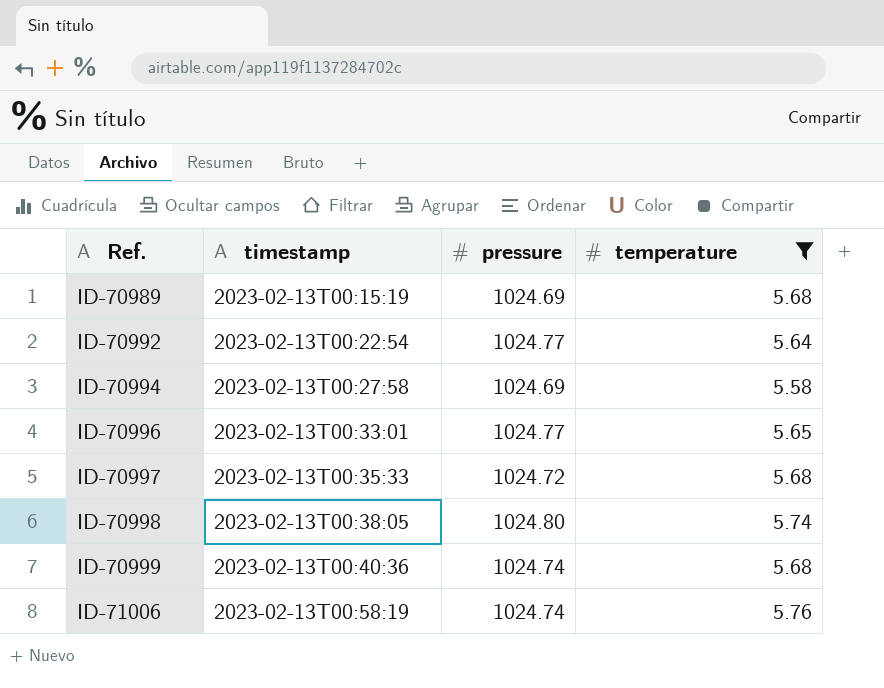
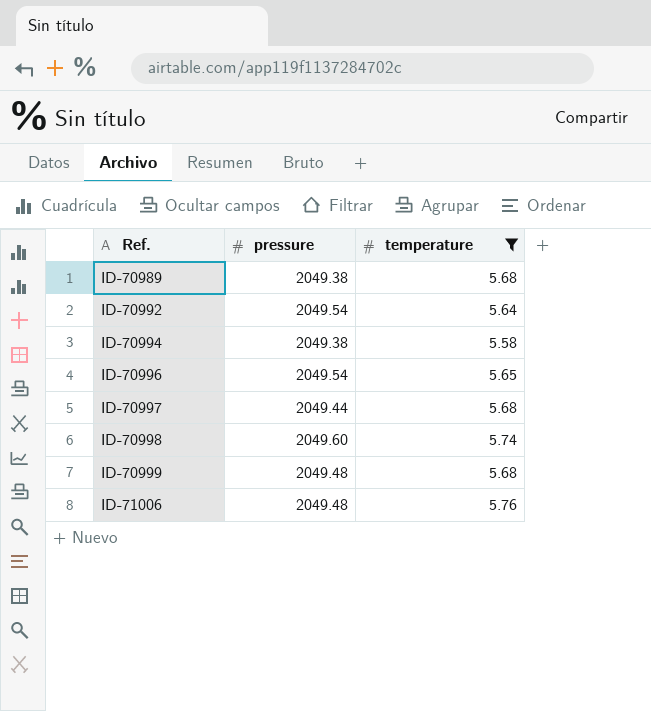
column timestamp | position: 2 -> none
ID-70989 | pressure: 1024.69 -> 2049.38
ID-70992 | pressure: 1024.77 -> 2049.54
ID-70994 | pressure: 1024.69 -> 2049.38
ID-70996 | pressure: 1024.77 -> 2049.54
ID-70997 | pressure: 1024.72 -> 2049.44
ID-70998 | pressure: 1024.80 -> 2049.60
ID-70999 | pressure: 1024.74 -> 2049.48
ID-71006 | pressure: 1024.74 -> 2049.48

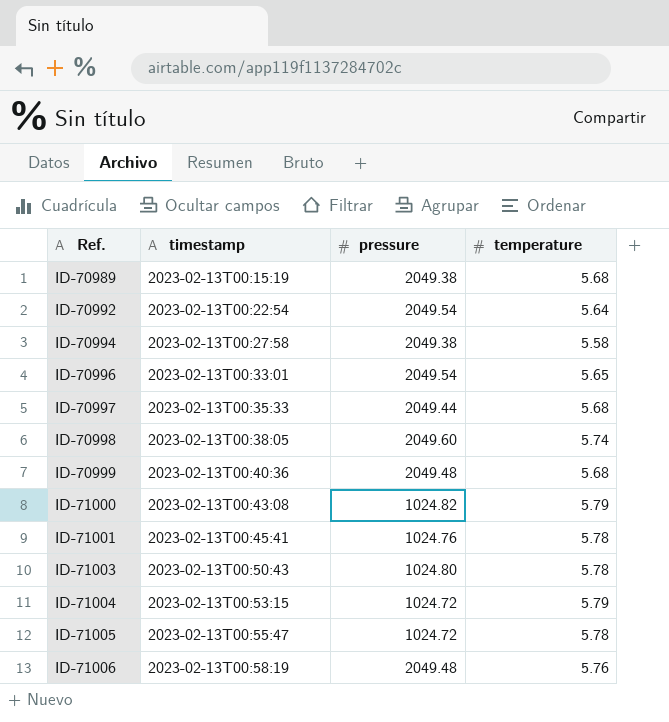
filter: temperature <= 5.76 -> none
column timestamp | position: none -> 2

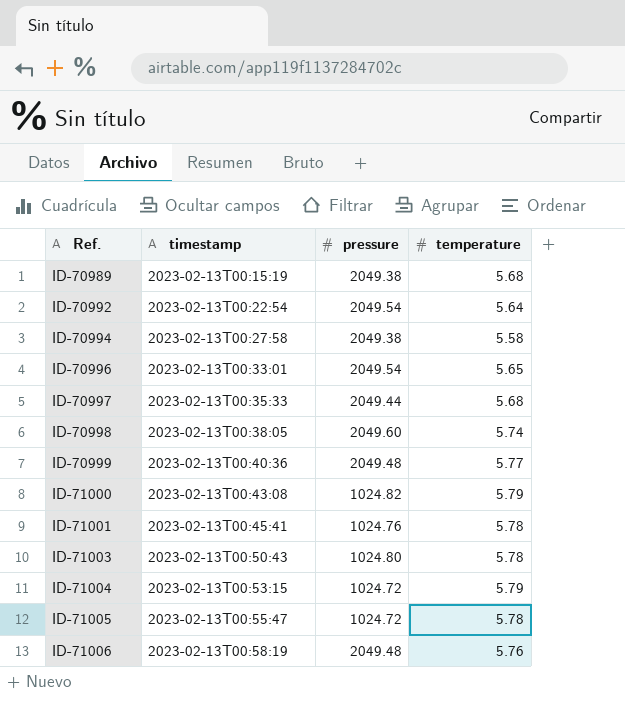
ID-70999 | temperature: 5.68 -> 5.77

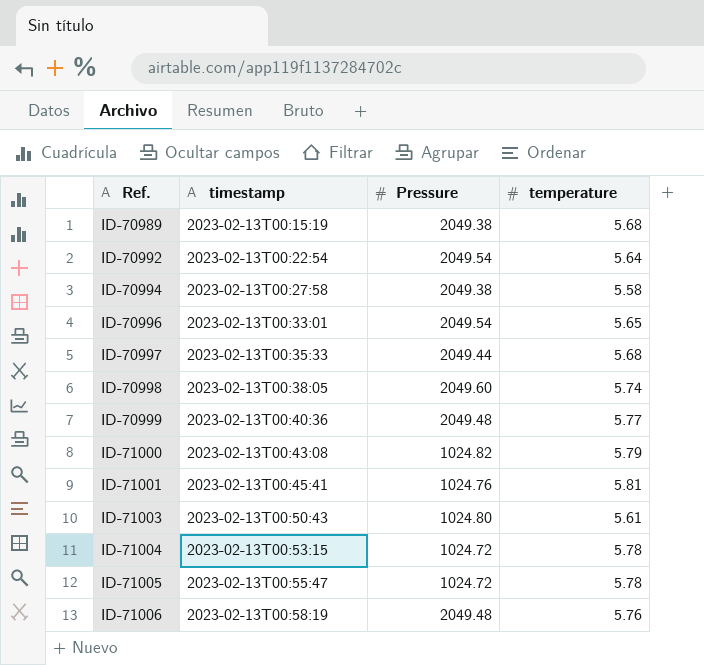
column name: pressure -> Pressure
ID-71001 | temperature: 5.78 -> 5.81
ID-71003 | temperature: 5.78 -> 5.61
ID-71004 | temperature: 5.79 -> 5.78

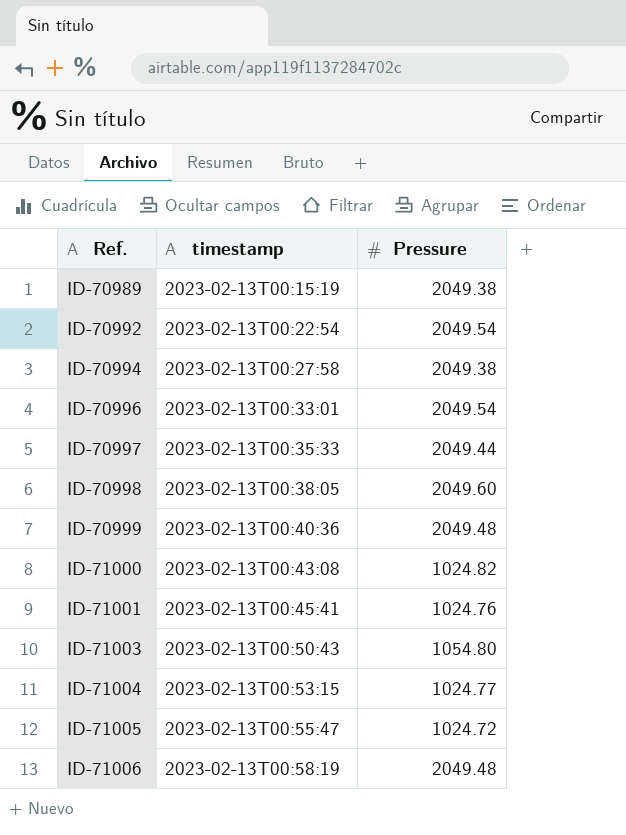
column temperature | position: 4 -> none
ID-71003 | Pressure: 1024.80 -> 1054.80
ID-71004 | Pressure: 1024.72 -> 1024.77

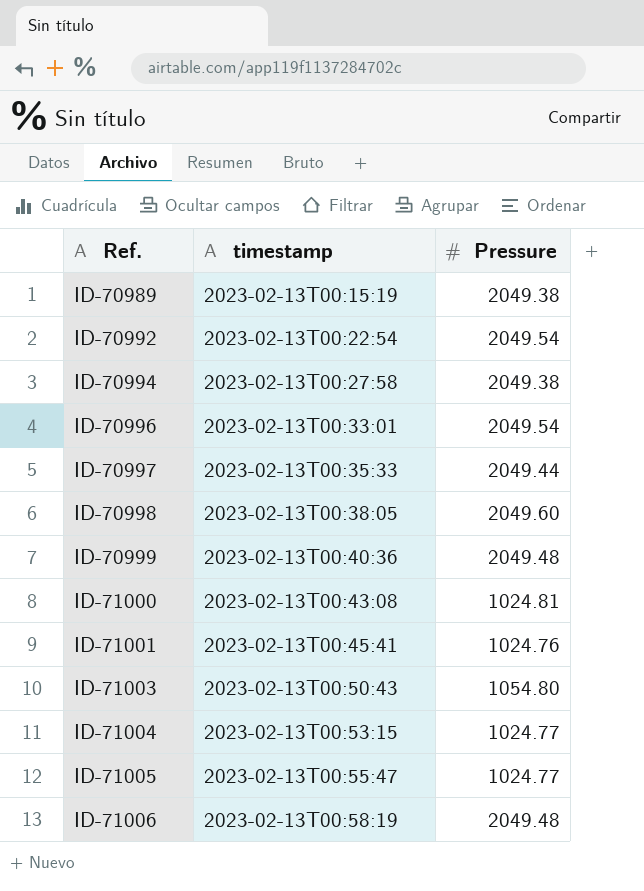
ID-71000 | Pressure: 1024.82 -> 1024.81
ID-71005 | Pressure: 1024.72 -> 1024.77

